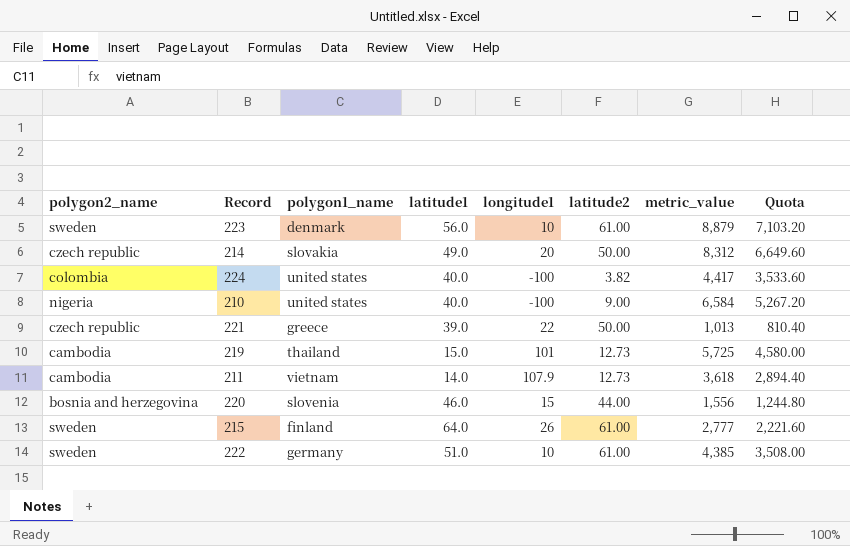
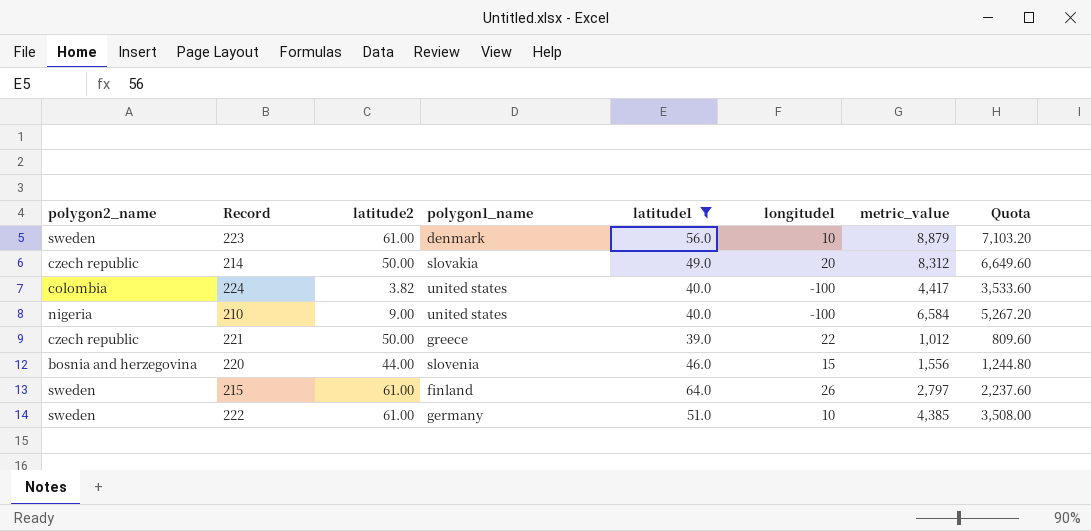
filter: none -> latitude1 >= 39.0
column latitude2 | position: 6 -> 3
221 | metric_value: 1,013 -> 1,012
221 | Quota: 810.40 -> 809.60
215 | metric_value: 2,777 -> 2,797
215 | Quota: 2,221.60 -> 2,237.60

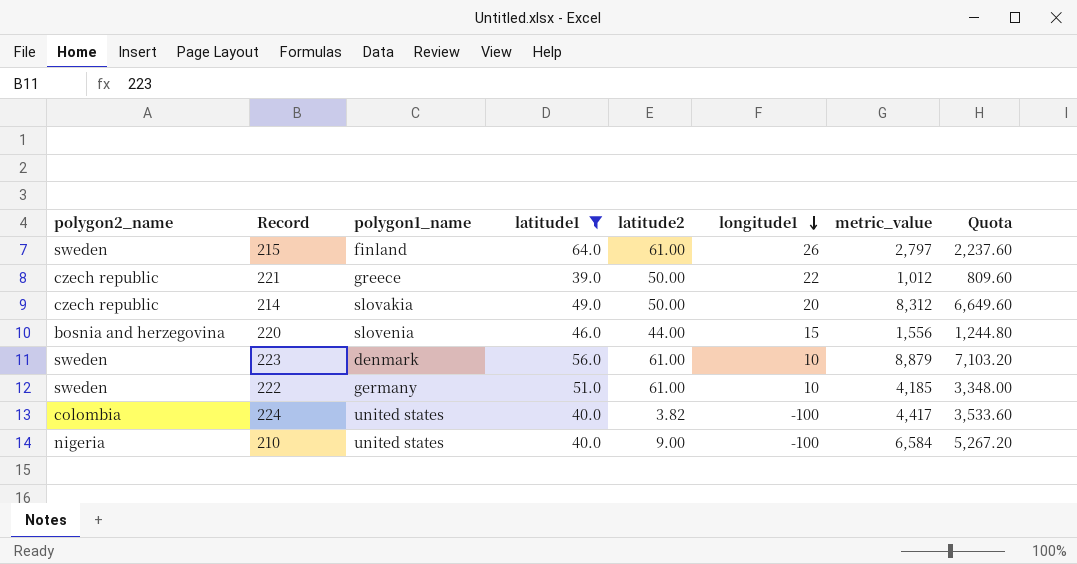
row order: none -> longitude1 descending
column latitude2 | position: 3 -> 5
222 | metric_value: 4,385 -> 4,185
222 | Quota: 3,508.00 -> 3,348.00

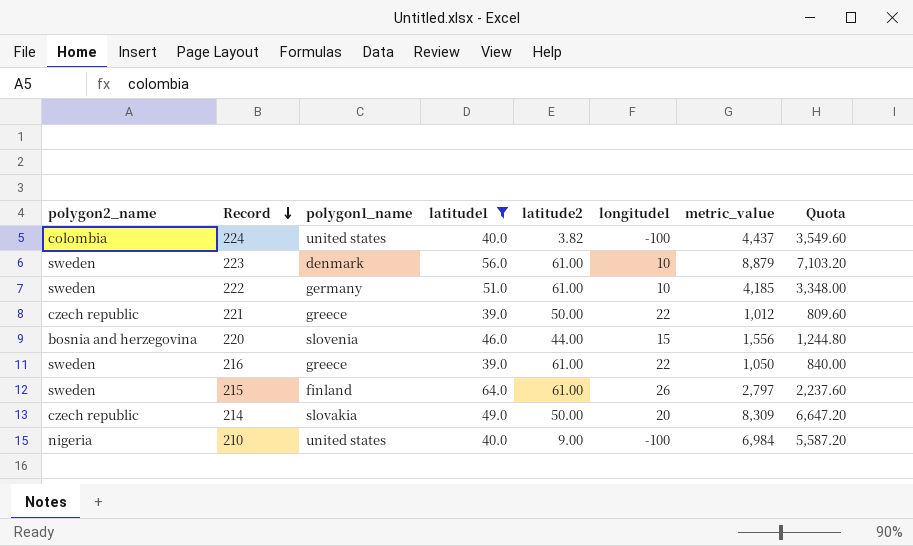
row order: longitude1 descending -> Record descending
224 | metric_value: 4,417 -> 4,437
224 | Quota: 3,533.60 -> 3,549.60
row 216: none -> sweden | greece | 39.0 | 61.00 | 22 | 1,050 | 840.00
214 | metric_value: 8,312 -> 8,309
214 | Quota: 6,649.60 -> 6,647.20
210 | metric_value: 6,584 -> 6,984
210 | Quota: 5,267.20 -> 5,587.20

